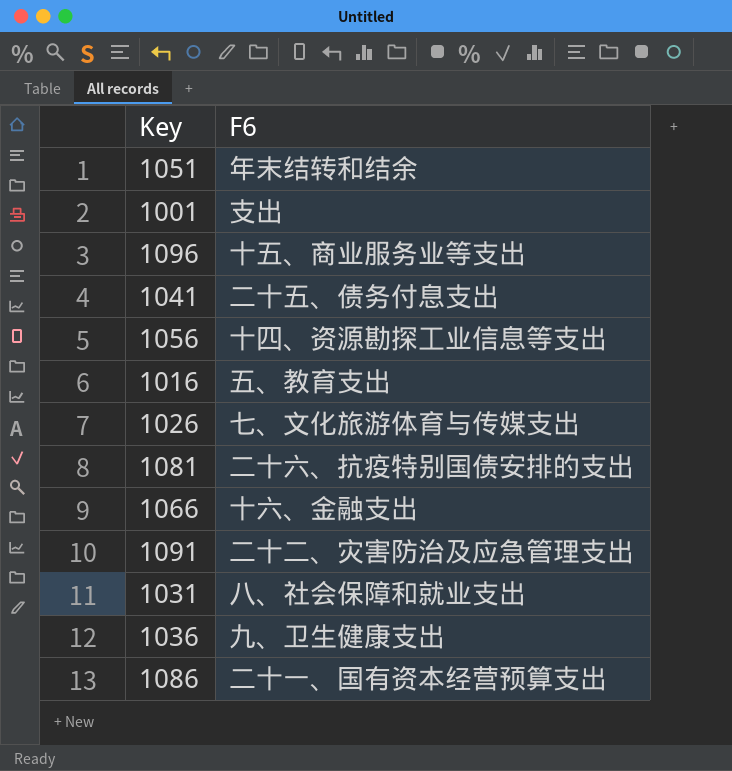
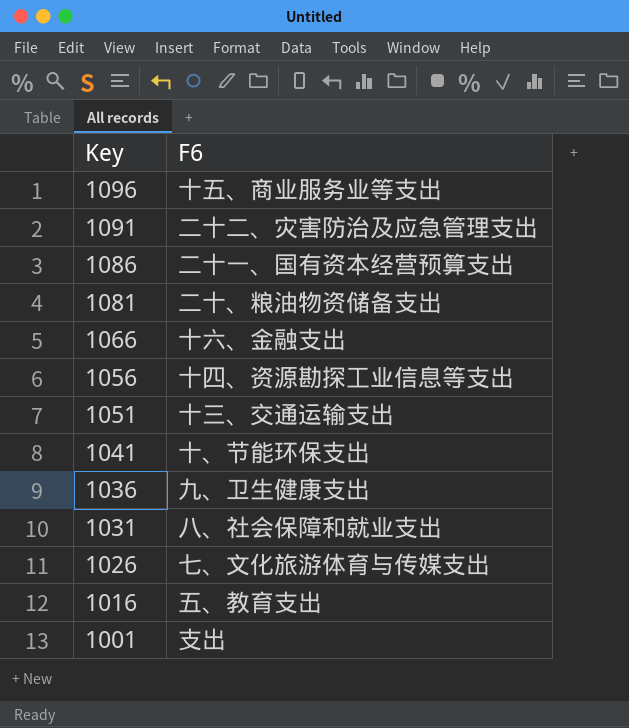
row order: none -> Key descending
1081 | F6: 二十六、抗疫特别国债安排的支出 -> 二十、粮油物资储备支出
1051 | F6: 年末结转和结余 -> 十三、交通运输支出
1041 | F6: 二十五、债务付息支出 -> 十、节能环保支出

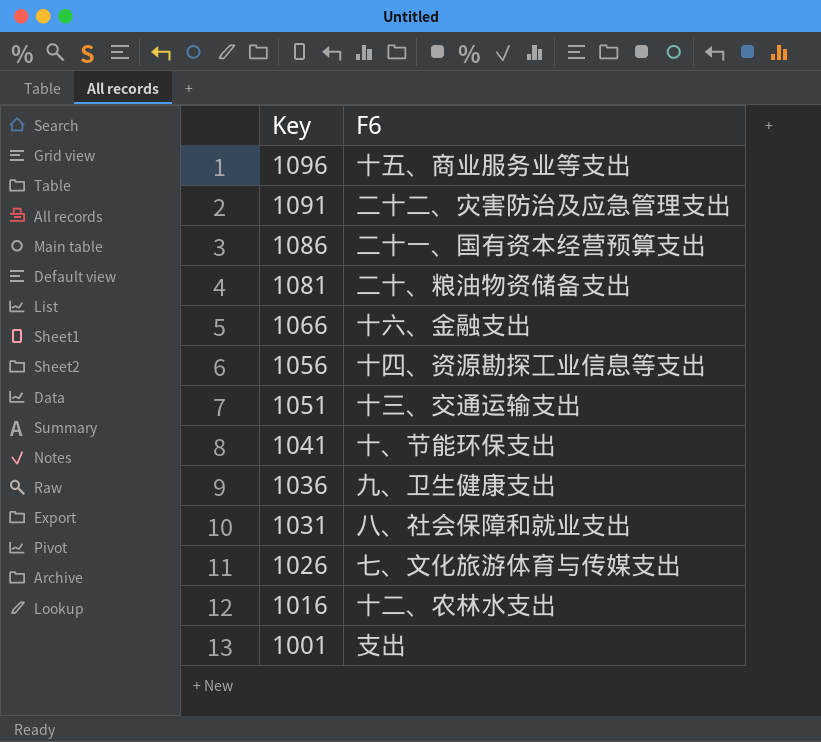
1016 | F6: 五、教育支出 -> 十二、农林水支出

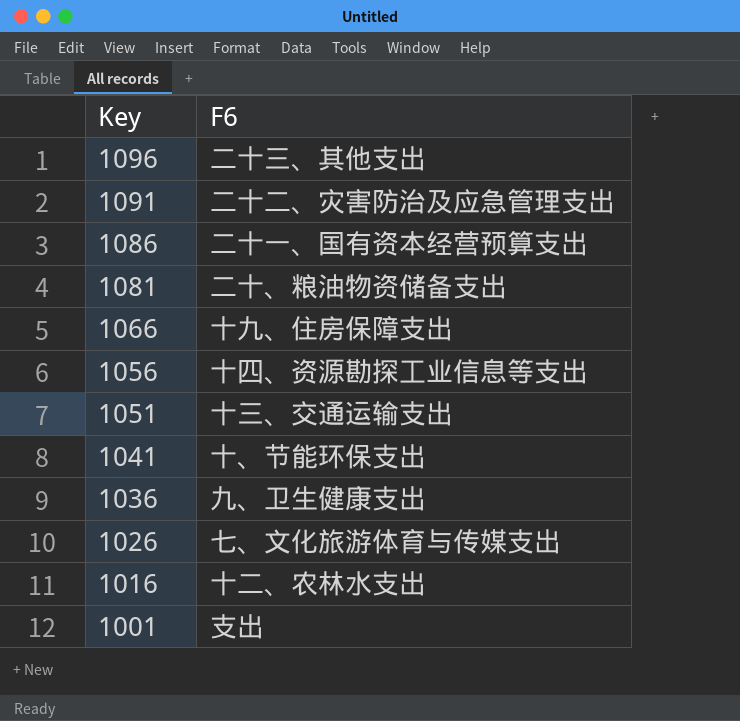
row 1031: 八、社会保障和就业支出 -> none
1096 | F6: 十五、商业服务业等支出 -> 二十三、其他支出
1066 | F6: 十六、金融支出 -> 十九、住房保障支出

